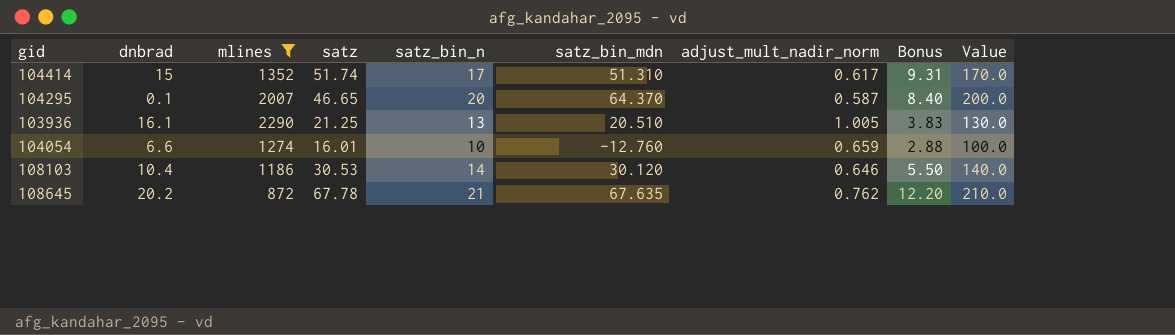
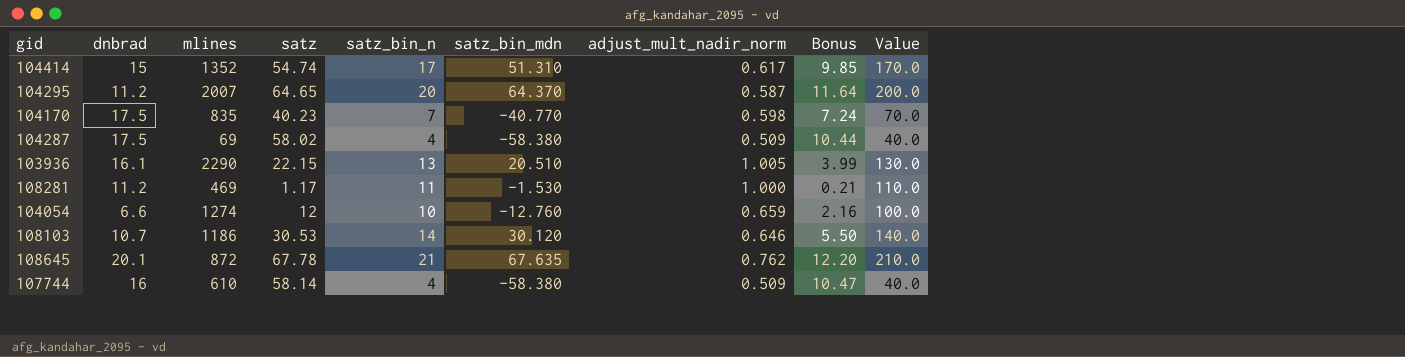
filter: mlines >= 872 -> none
104414 | satz: 51.74 -> 54.74
104414 | Bonus: 9.31 -> 9.85
104295 | dnbrad: 0.1 -> 11.2
104295 | satz: 46.65 -> 64.65
104295 | Bonus: 8.40 -> 11.64
103936 | satz: 21.25 -> 22.15
103936 | Bonus: 3.83 -> 3.99
104054 | satz: 16.01 -> 12
104054 | Bonus: 2.88 -> 2.16
108103 | dnbrad: 10.4 -> 10.7
108645 | dnbrad: 20.2 -> 20.1

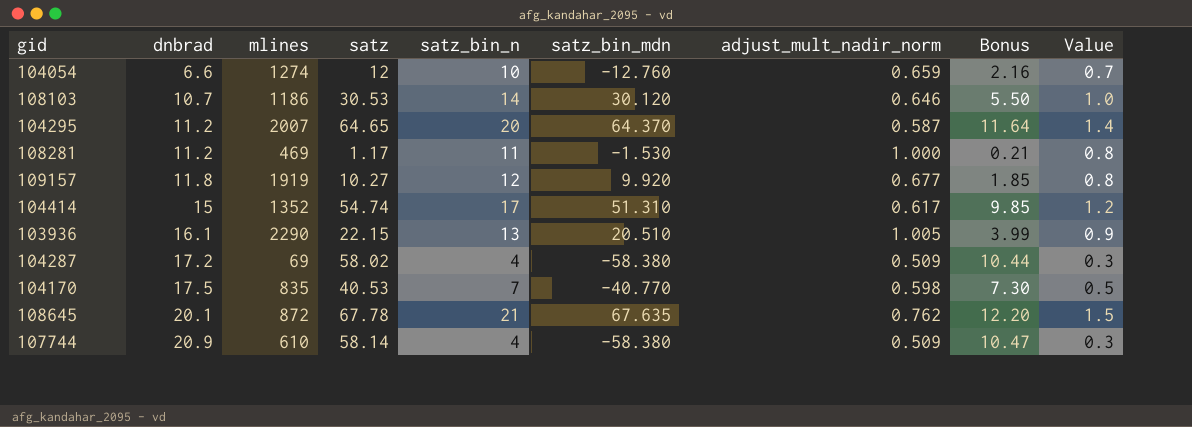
row order: none -> dnbrad ascending
column Value | formula: [satz_bin_n] * 10 -> [satz_bin_n] * 0.07
row 109157: none -> 11.8 | 1919 | 10.27 | 12 | 9.920 | 0.677 | 1.85 | 0.8
104287 | dnbrad: 17.5 -> 17.2
104170 | satz: 40.23 -> 40.53
104170 | Bonus: 7.24 -> 7.30
107744 | dnbrad: 16 -> 20.9

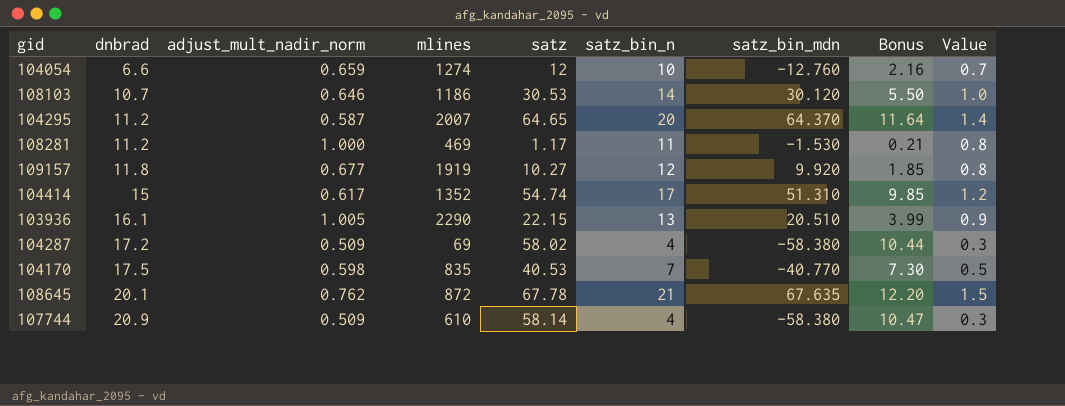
column adjust_mult_nadir_norm | position: 7 -> 3

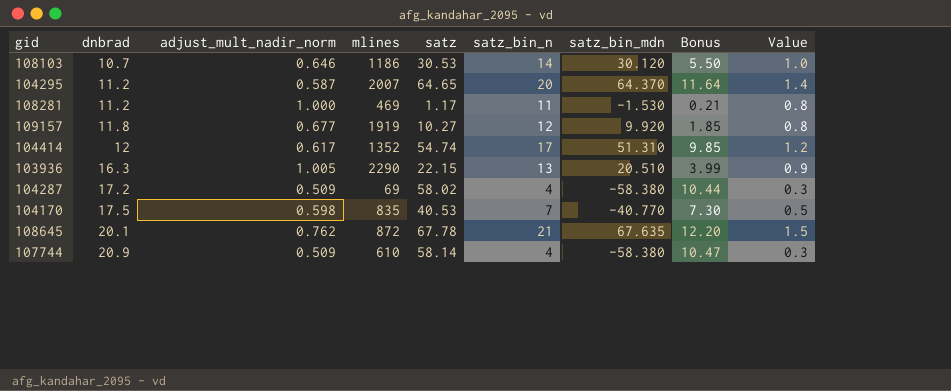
row 104054: 6.6 | 0.659 | 1274 | 12 | 10 | -12.760 | 2.16 | 0.7 -> none
104414 | dnbrad: 15 -> 12
103936 | dnbrad: 16.1 -> 16.3

